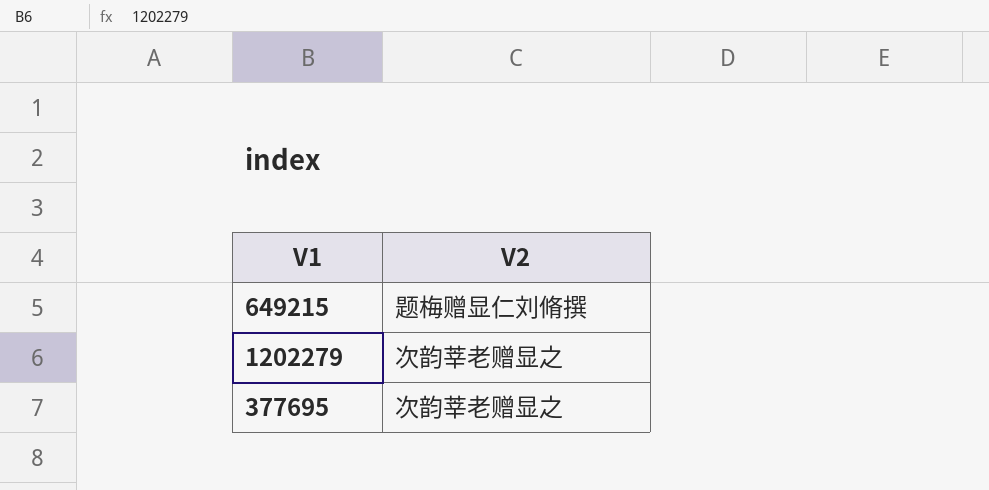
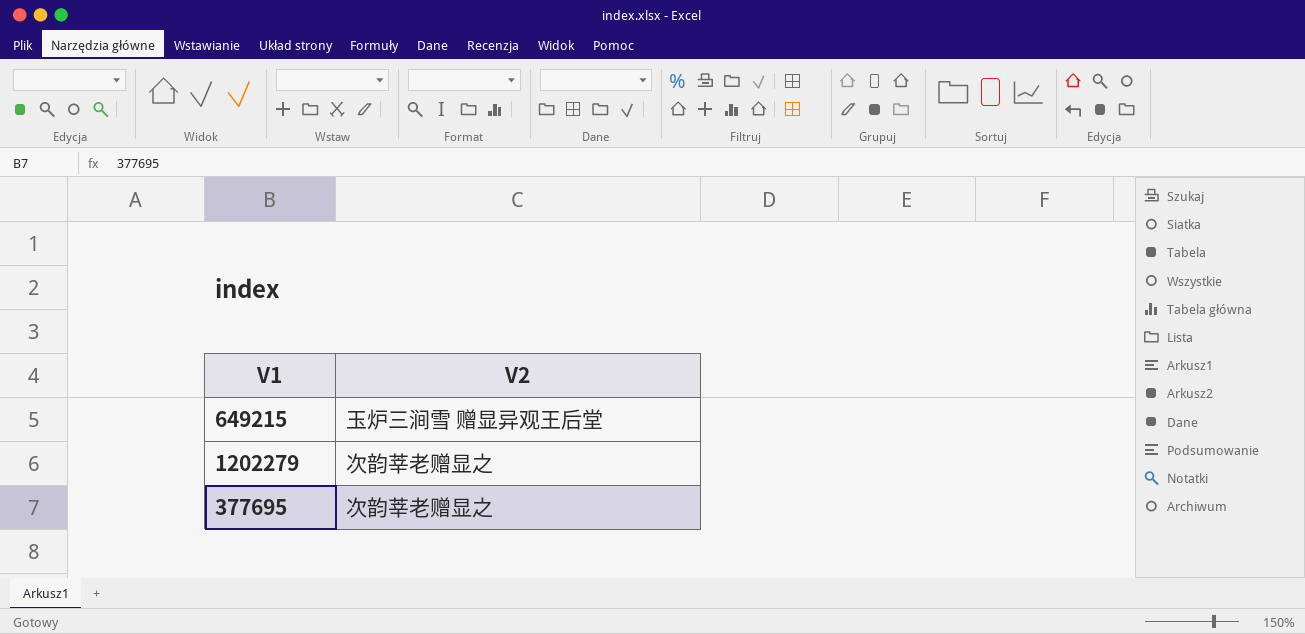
649215 | V2: 题梅赠显仁刘脩撰 -> 玉炉三涧雪 赠显异观王后堂

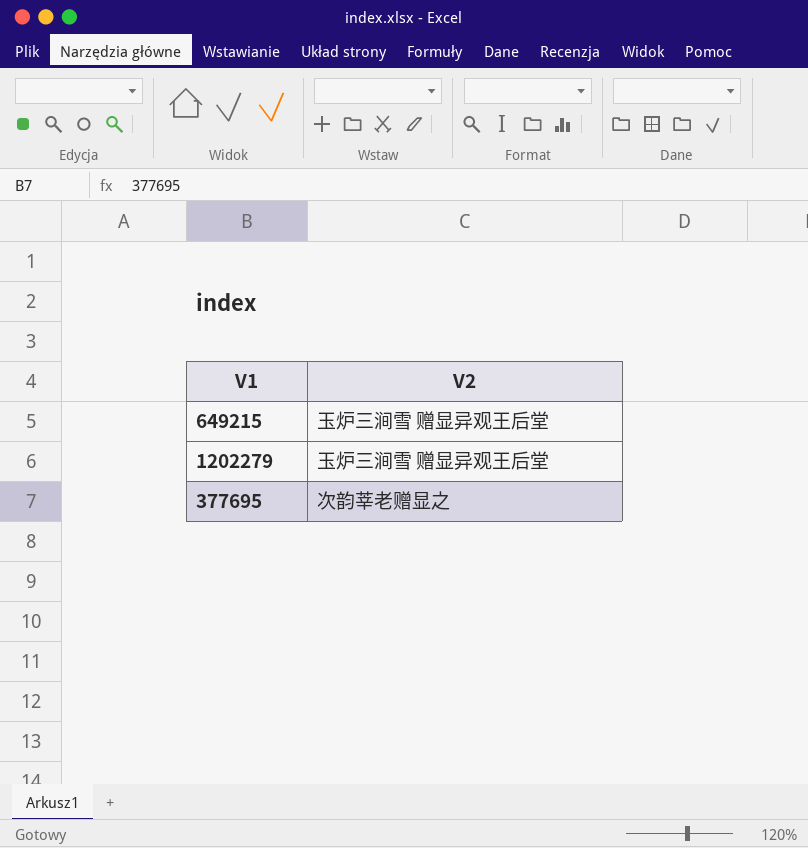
1202279 | V2: 次韵莘老赠显之 -> 玉炉三涧雪 赠显异观王后堂

